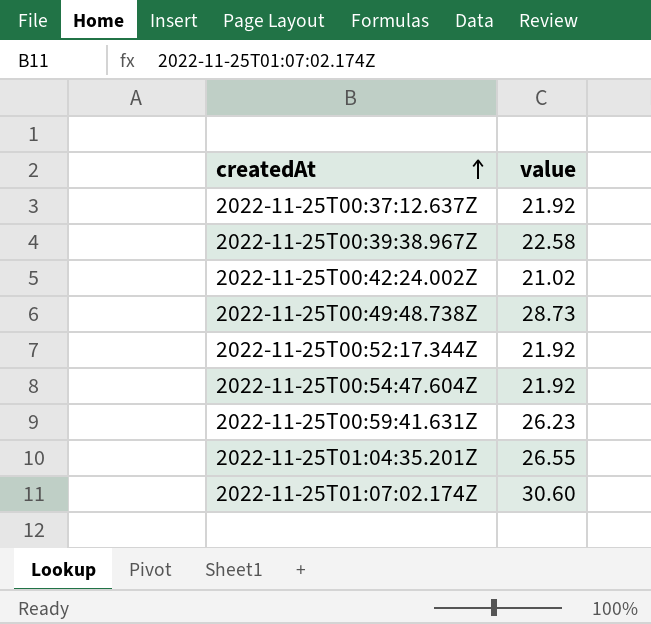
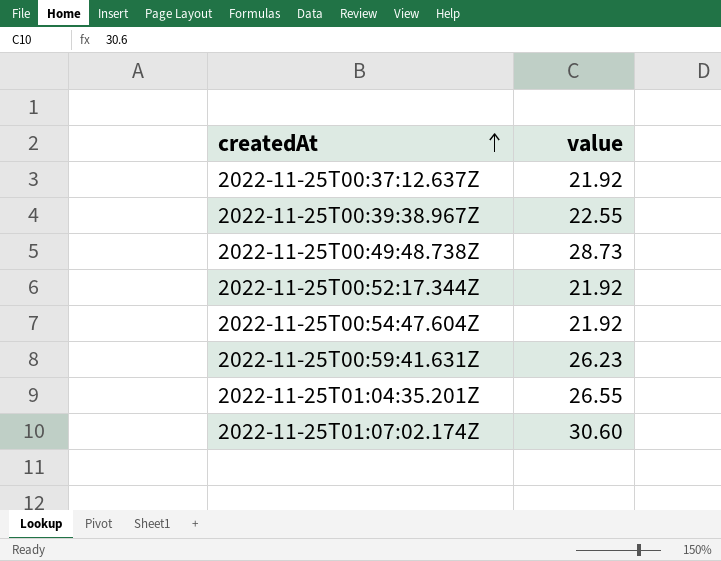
row 2022-11-25T00:42:24.002Z: 21.02 -> none
2022-11-25T00:39:38.967Z | value: 22.58 -> 22.55

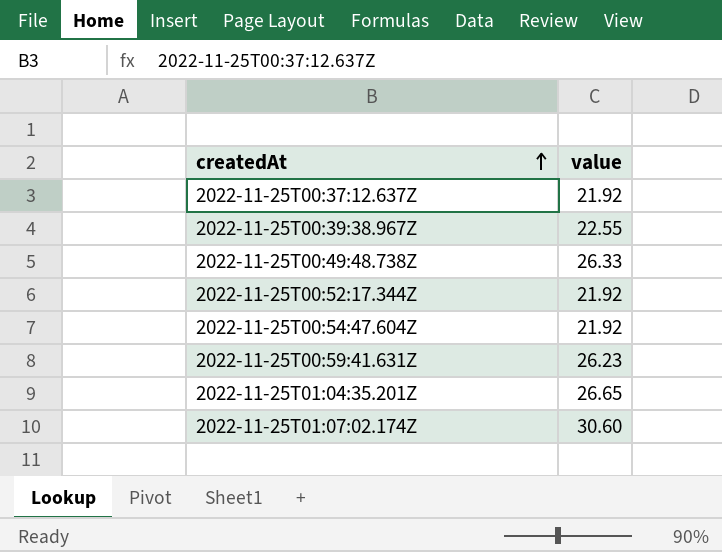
2022-11-25T00:49:48.738Z | value: 28.73 -> 26.33
2022-11-25T01:04:35.201Z | value: 26.55 -> 26.65

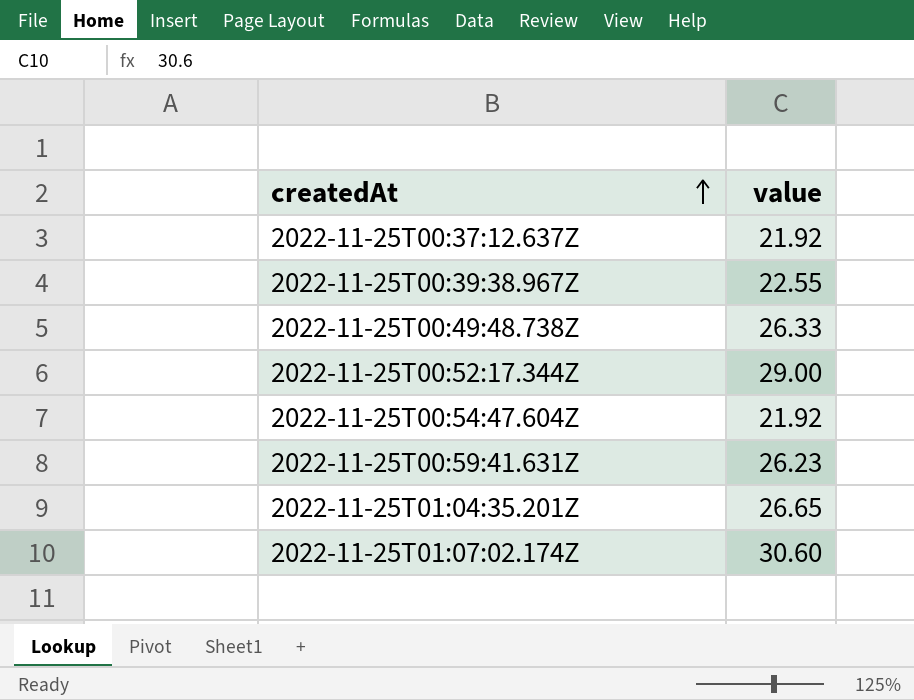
2022-11-25T00:52:17.344Z | value: 21.92 -> 29.00

